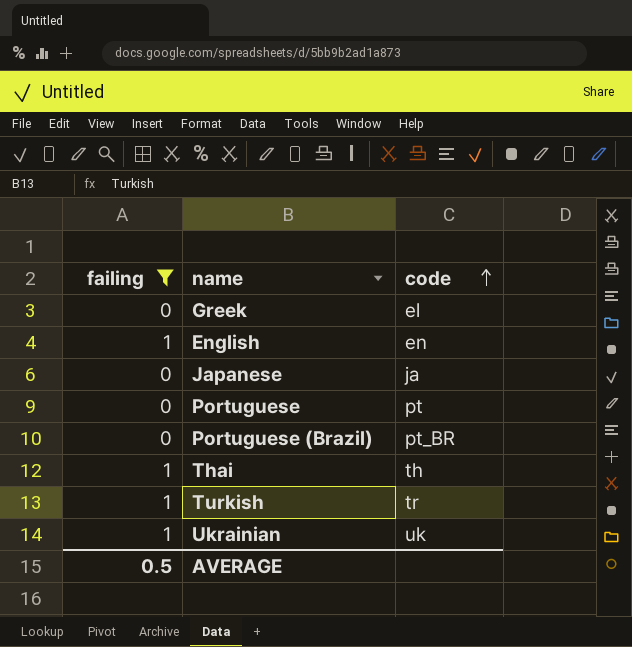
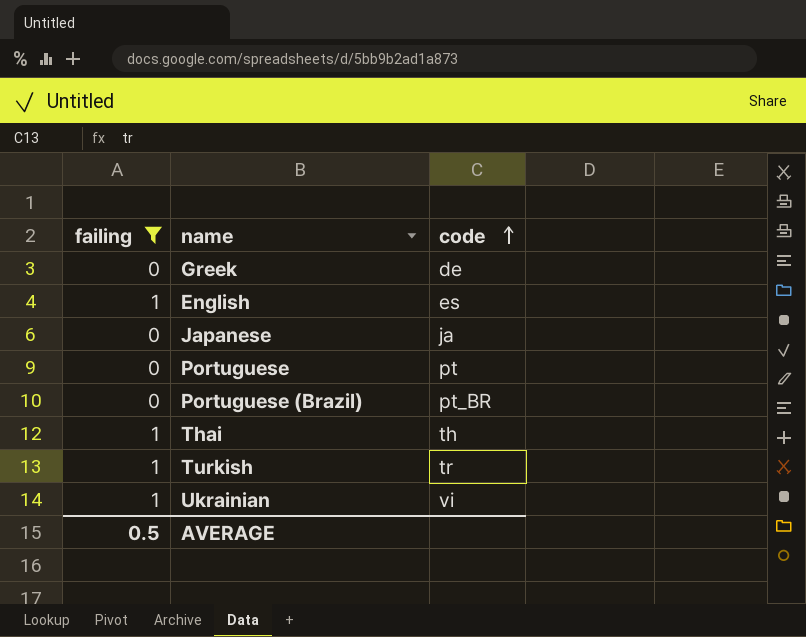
Greek | code: el -> de
English | code: en -> es
Ukrainian | code: uk -> vi

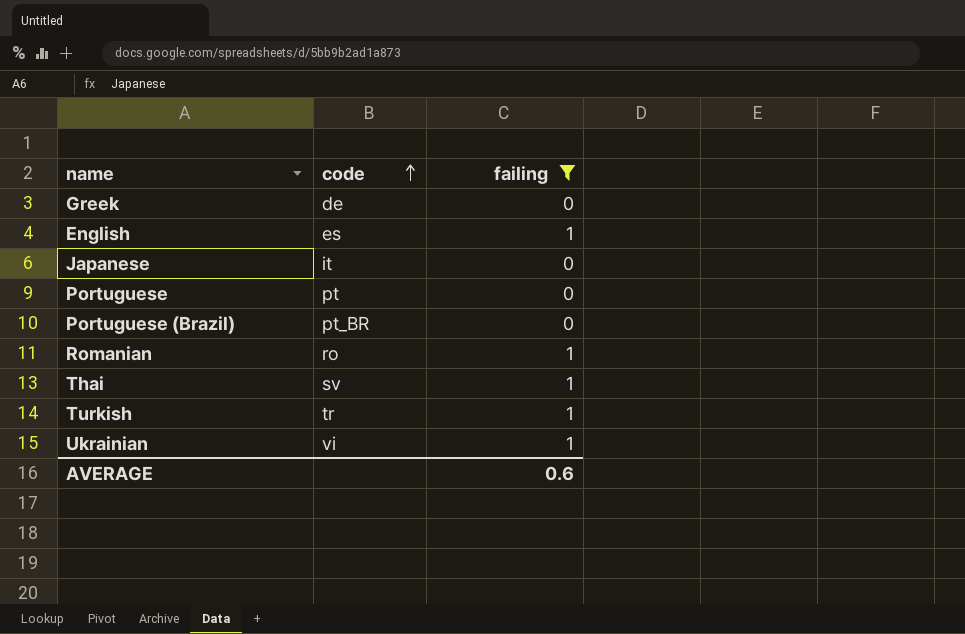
column failing | position: 1 -> 3
Japanese | code: ja -> it
row Romanian: none -> ro | 1
Thai | code: th -> sv
AVERAGE | failing: 0.5 -> 0.6

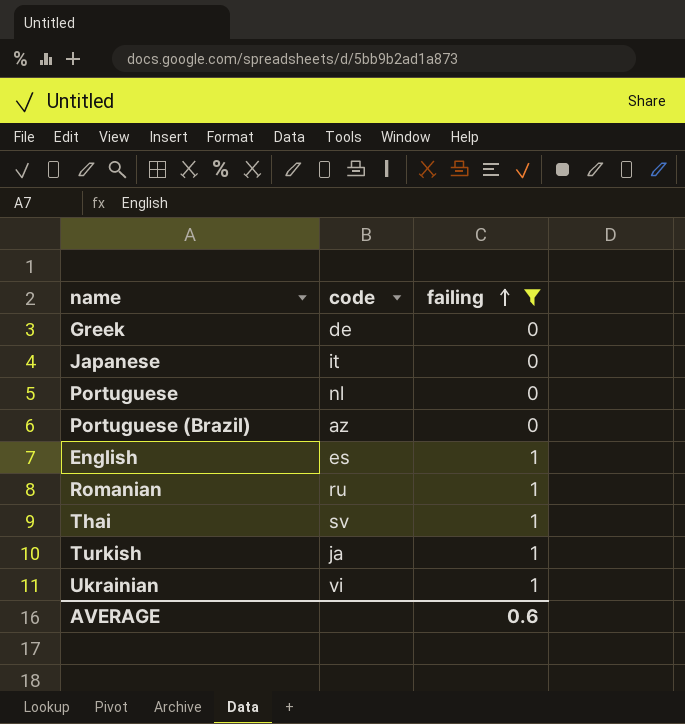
row order: code ascending -> failing ascending
Portuguese | code: pt -> nl
Portuguese (Brazil) | code: pt_BR -> az
Romanian | code: ro -> ru
Turkish | code: tr -> ja

